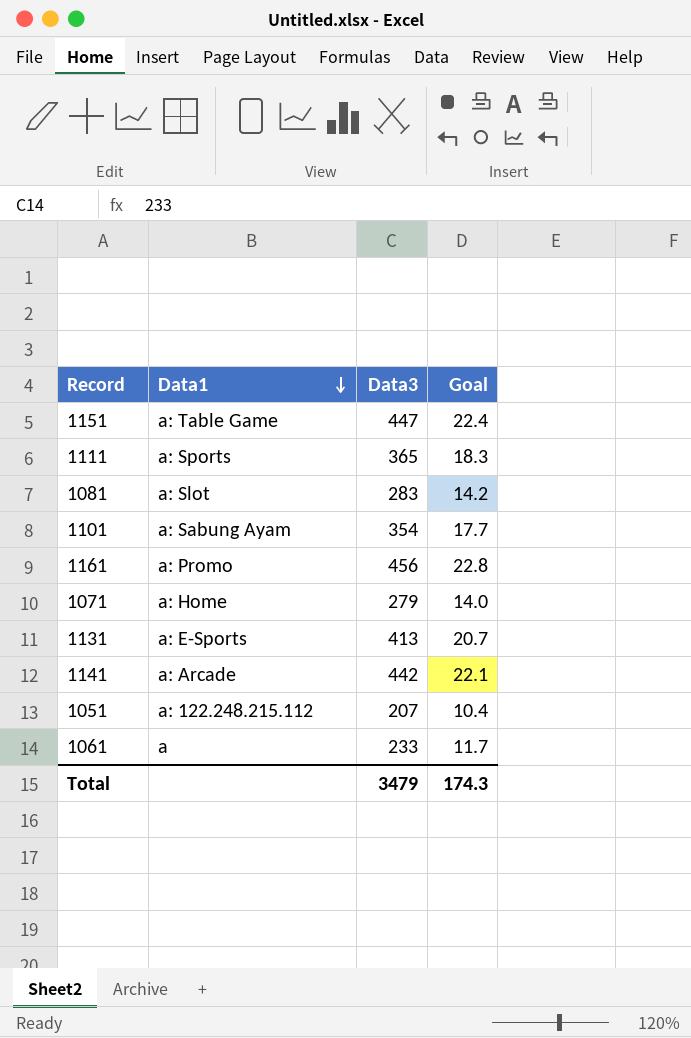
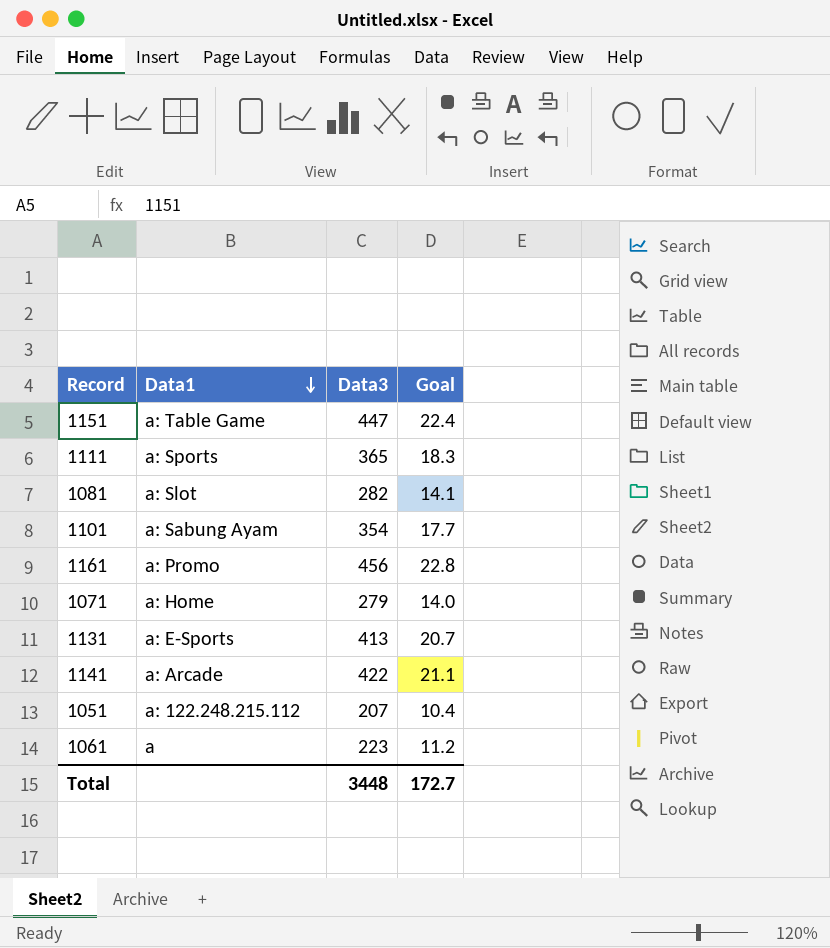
1081 | Data3: 283 -> 282
1081 | Goal: 14.2 -> 14.1
1141 | Data3: 442 -> 422
1141 | Goal: 22.1 -> 21.1
1061 | Data3: 233 -> 223
1061 | Goal: 11.7 -> 11.2
Total | Data3: 3479 -> 3448
Total | Goal: 174.3 -> 172.7

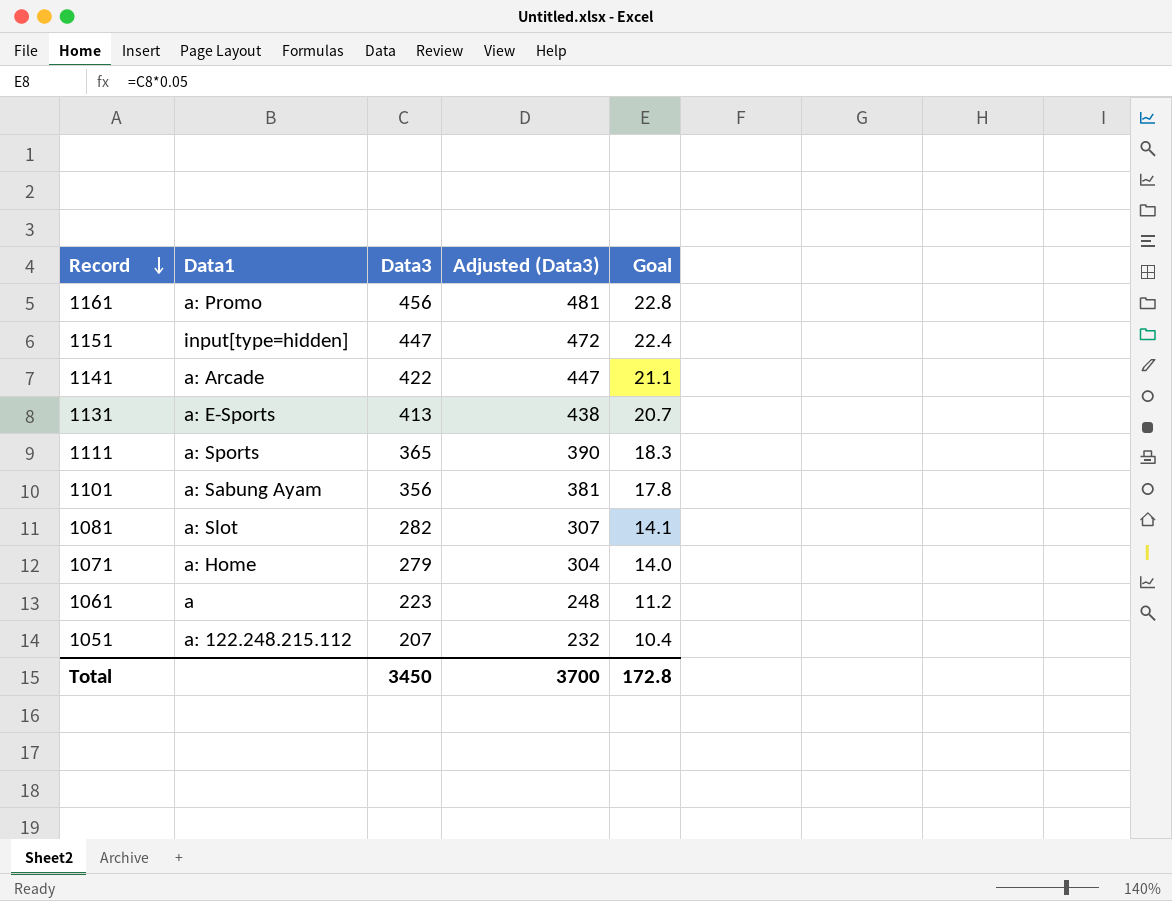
row order: Data1 descending -> Record descending
column Adjusted (Data3) | formula: none -> [Data3] + 25
1151 | Data1: a: Table Game -> input[type=hidden]
1101 | Data3: 354 -> 356
1101 | Goal: 17.7 -> 17.8
Total | Data3: 3448 -> 3450
Total | Goal: 172.7 -> 172.8

